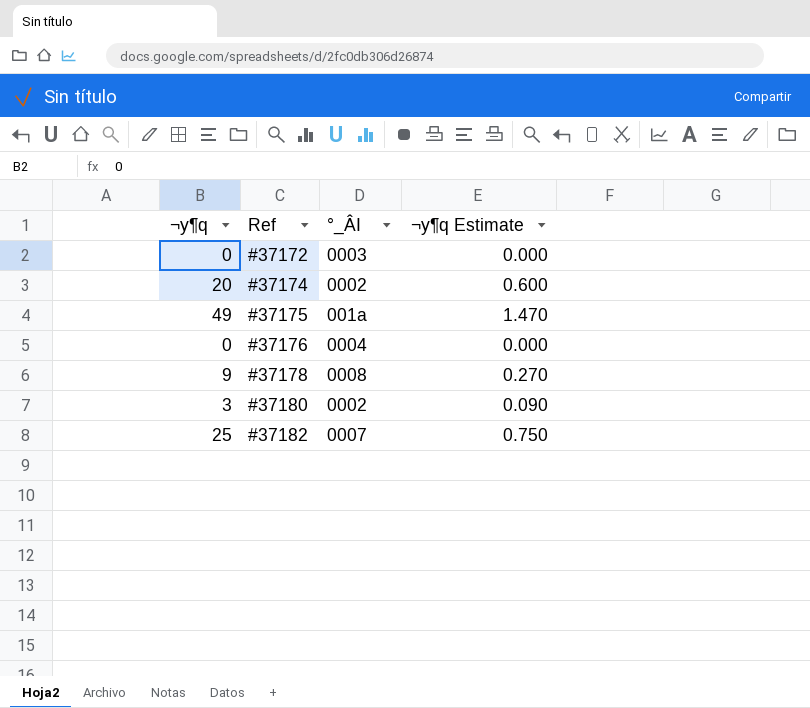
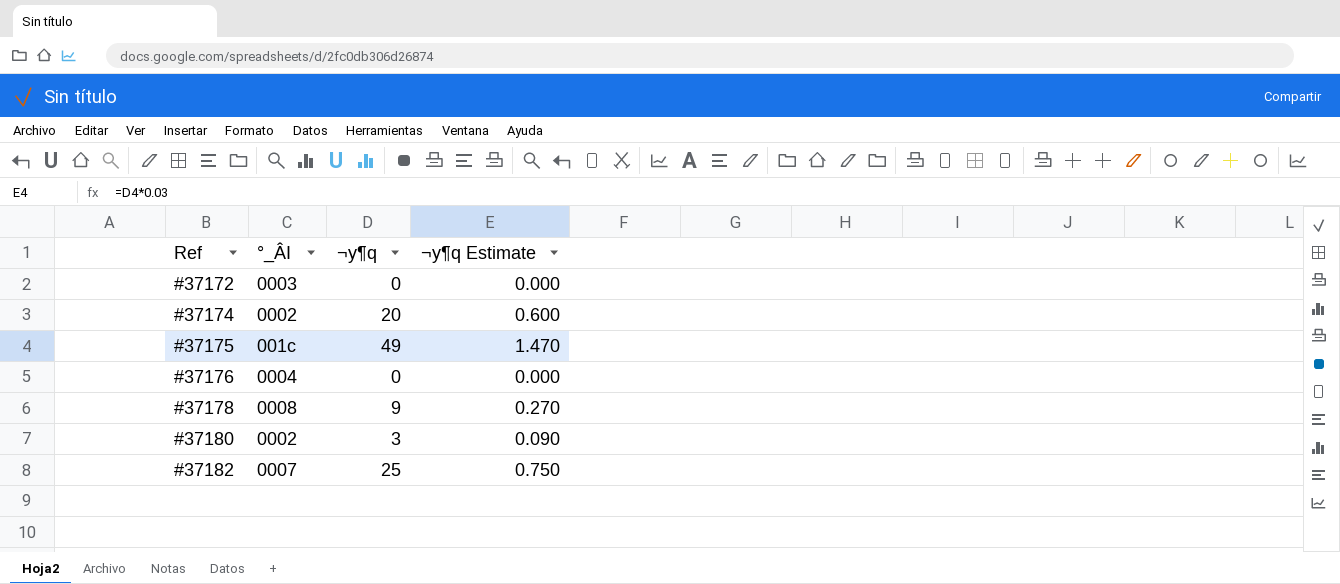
column ¬y¶q | position: 1 -> 3
#37175 | °_ÂI: 001a -> 001c

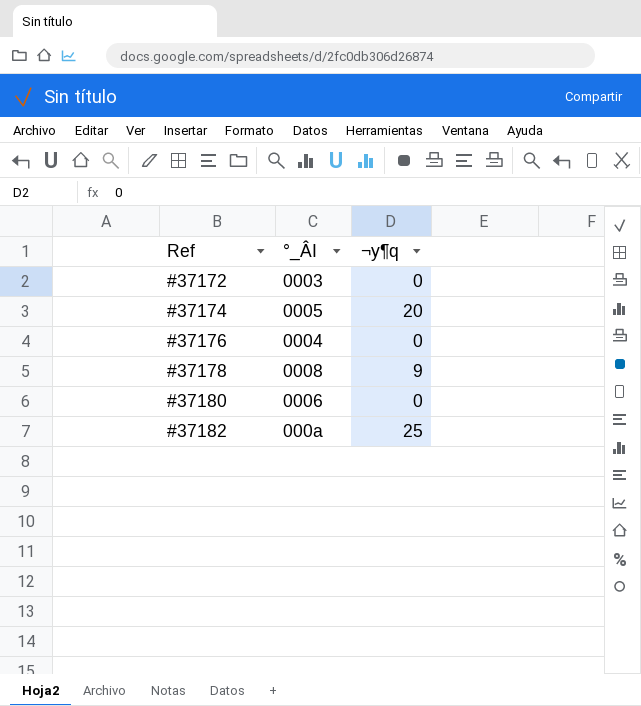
column ¬y¶q Estimate | formula: [¬y¶q] * 0.03 -> none
row #37175: 001c | 49 | 1.470 -> none
#37174 | °_ÂI: 0002 -> 0005
#37180 | °_ÂI: 0002 -> 0006
#37180 | ¬y¶q: 3 -> 0
#37182 | °_ÂI: 0007 -> 000a

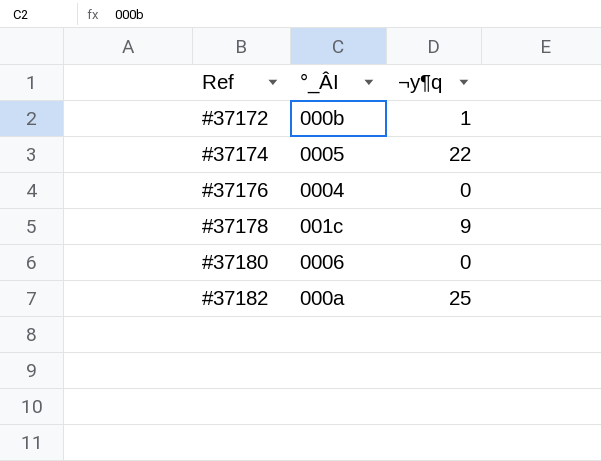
#37172 | °_ÂI: 0003 -> 000b
#37172 | ¬y¶q: 0 -> 1
#37174 | ¬y¶q: 20 -> 22
#37178 | °_ÂI: 0008 -> 001c

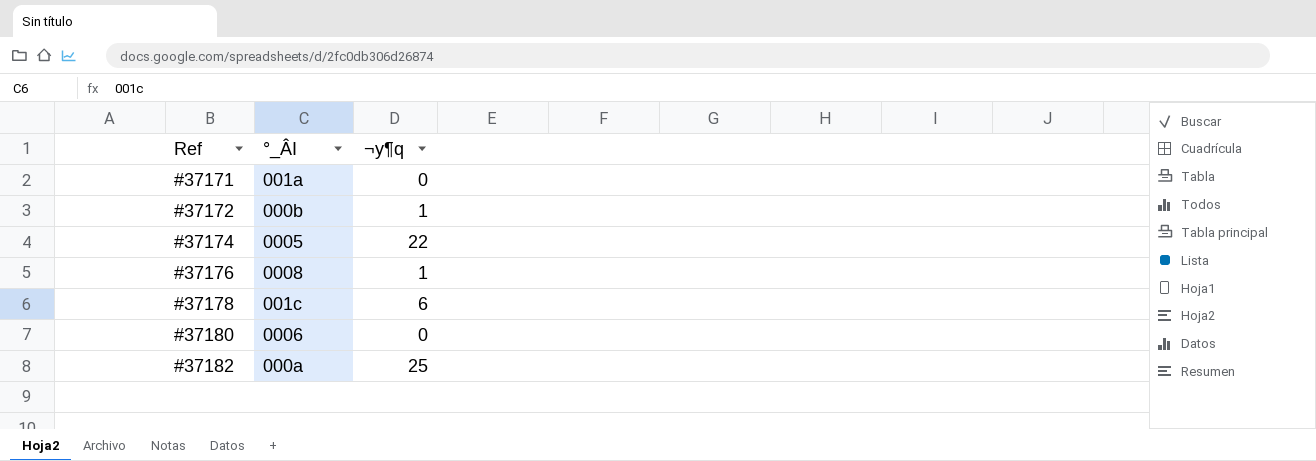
row #37171: none -> 001a | 0
#37176 | °_ÂI: 0004 -> 0008
#37176 | ¬y¶q: 0 -> 1
#37178 | ¬y¶q: 9 -> 6

